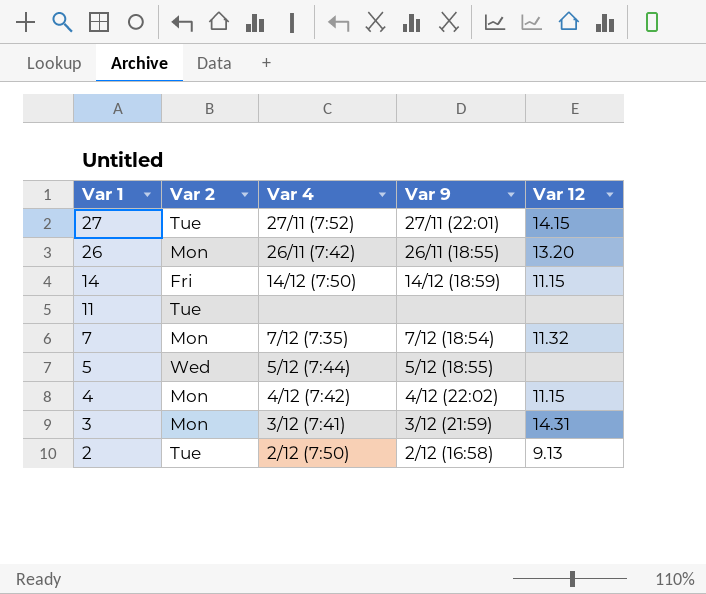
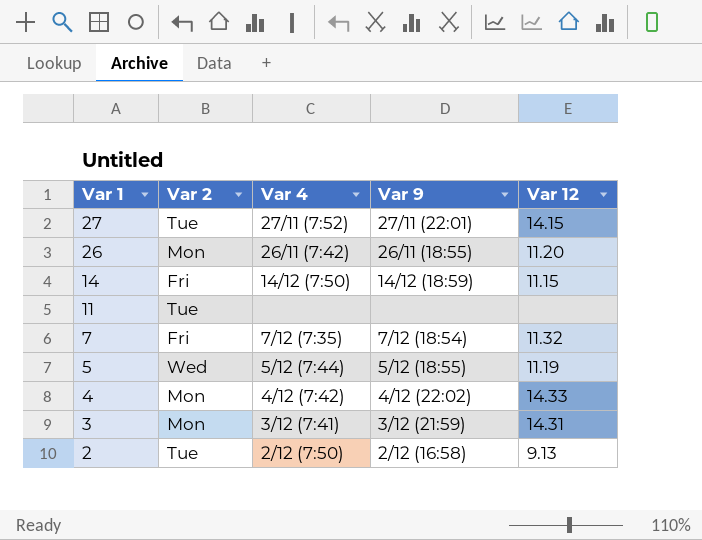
26 | Var 12: 13.20 -> 11.20
7 | Var 2: Mon -> Fri
5 | Var 12: none -> 11.19
4 | Var 12: 11.15 -> 14.33

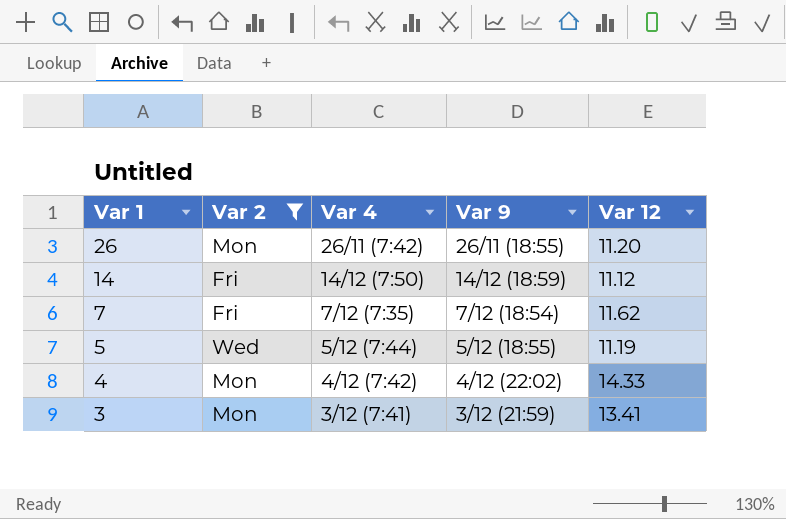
filter: none -> Var 2 != Tue
14 | Var 12: 11.15 -> 11.12
7 | Var 12: 11.32 -> 11.62
3 | Var 12: 14.31 -> 13.41

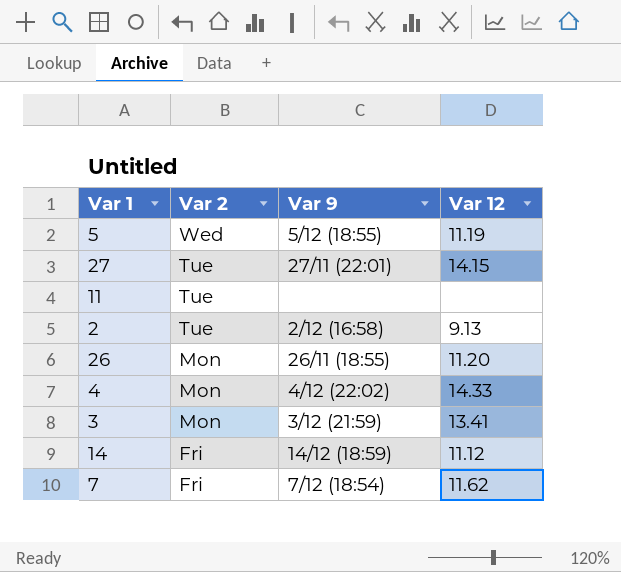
filter: Var 2 != Tue -> none
row order: Var 1 descending -> Var 2 descending
column Var 4 | position: 3 -> none

